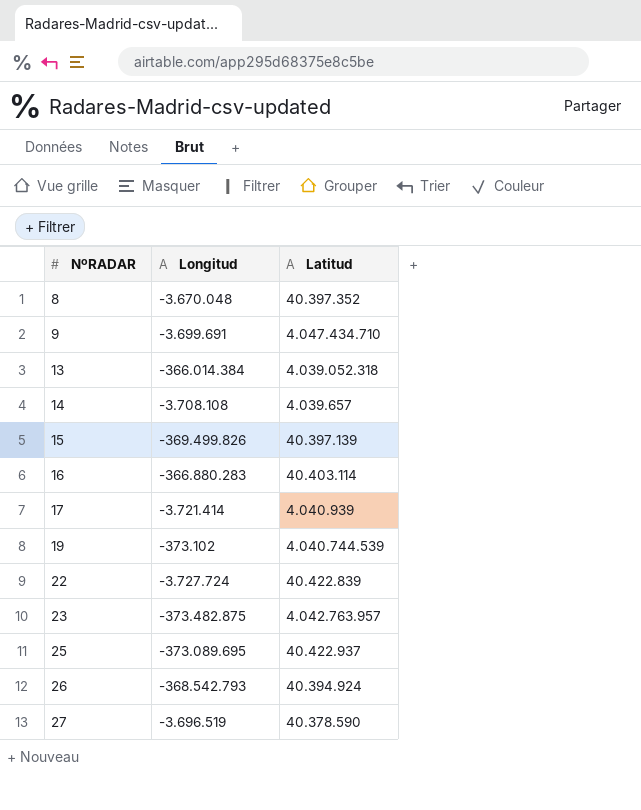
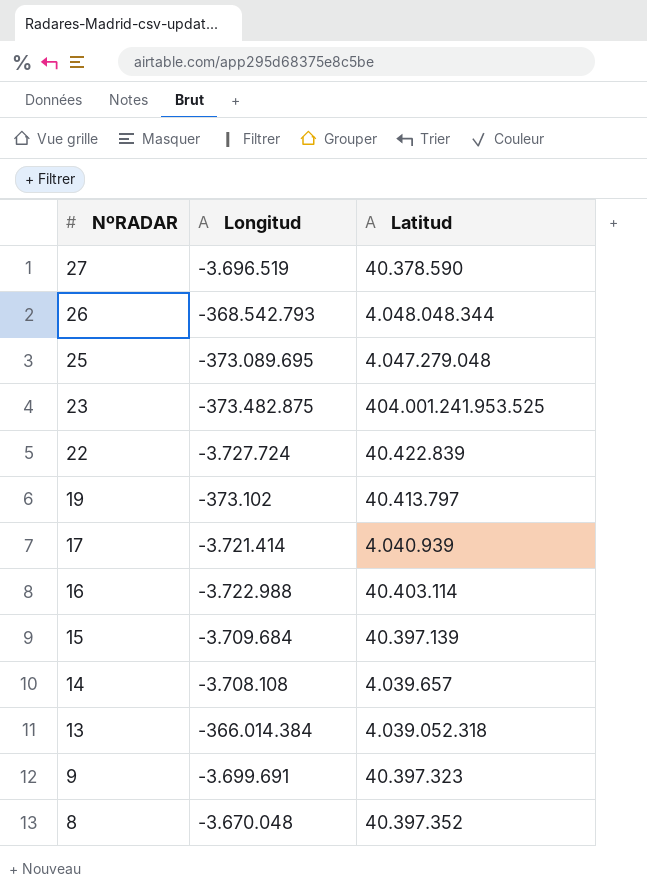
row order: NºRADAR ascending -> NºRADAR descending
26 | Latitud: 40.394.924 -> 4.048.048.344
25 | Latitud: 40.422.937 -> 4.047.279.048
23 | Latitud: 4.042.763.957 -> 404.001.241.953.525
19 | Latitud: 4.040.744.539 -> 40.413.797
16 | Longitud: -366.880.283 -> -3.722.988
15 | Longitud: -369.499.826 -> -3.709.684
9 | Latitud: 4.047.434.710 -> 40.397.323

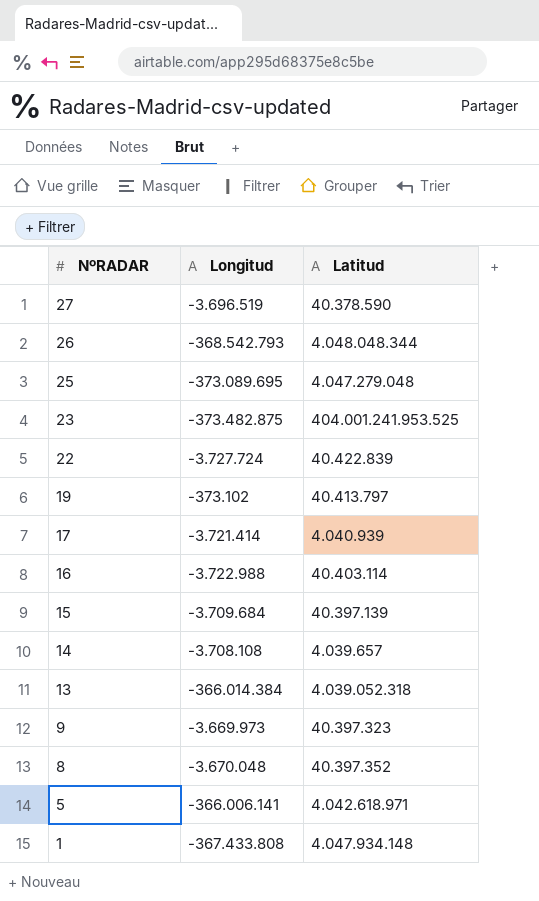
9 | Longitud: -3.699.691 -> -3.669.973
row 5: none -> -366.006.141 | 4.042.618.971
row 1: none -> -367.433.808 | 4.047.934.148

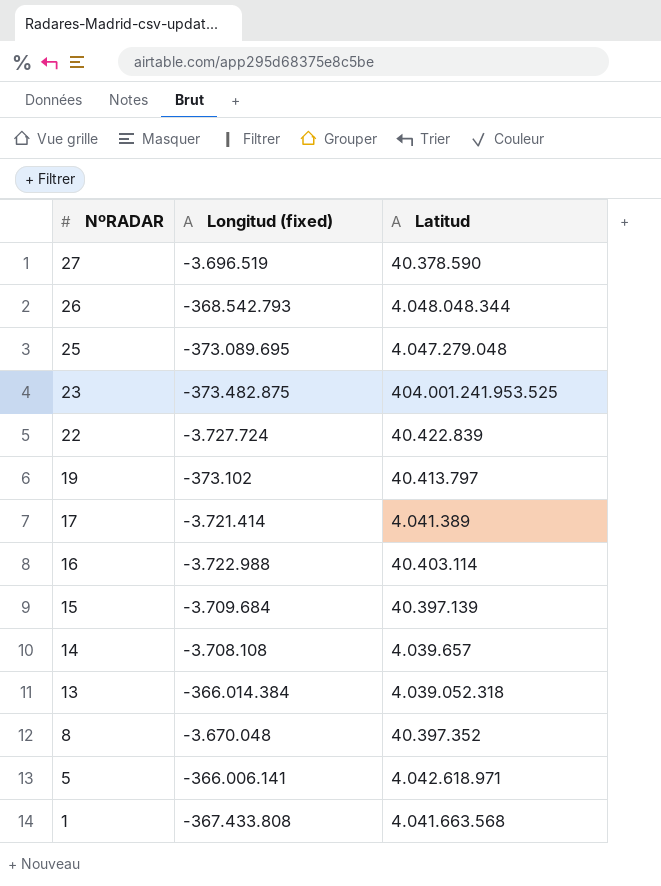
column name: Longitud -> Longitud (fixed)
row 9: -3.669.973 | 40.397.323 -> none
17 | Latitud: 4.040.939 -> 4.041.389
1 | Latitud: 4.047.934.148 -> 4.041.663.568

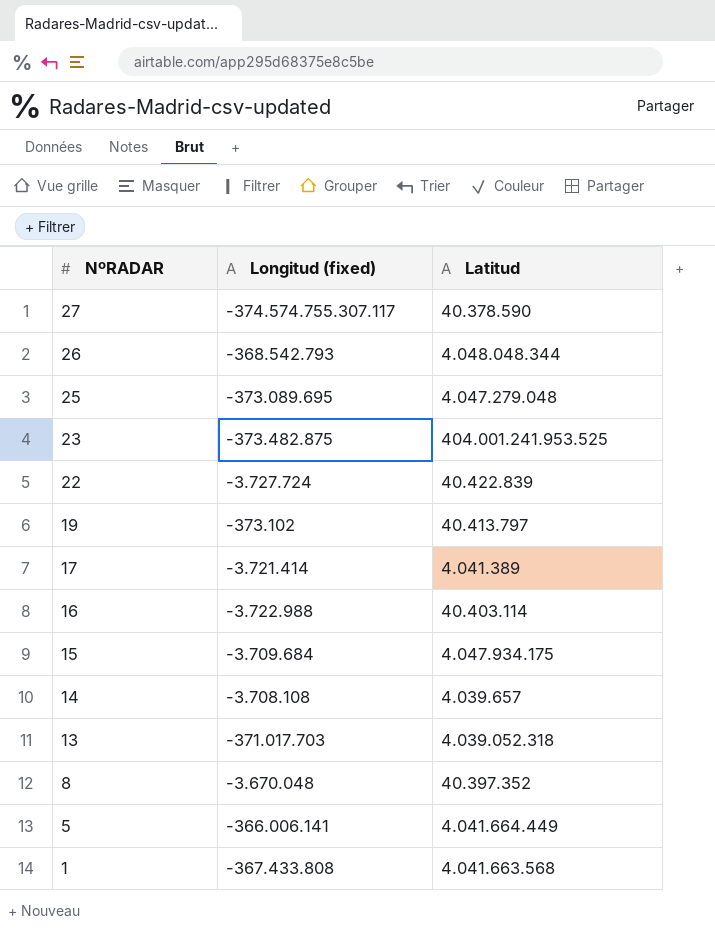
27 | Longitud (fixed): -3.696.519 -> -374.574.755.307.117
15 | Latitud: 40.397.139 -> 4.047.934.175
13 | Longitud (fixed): -366.014.384 -> -371.017.703
5 | Latitud: 4.042.618.971 -> 4.041.664.449

